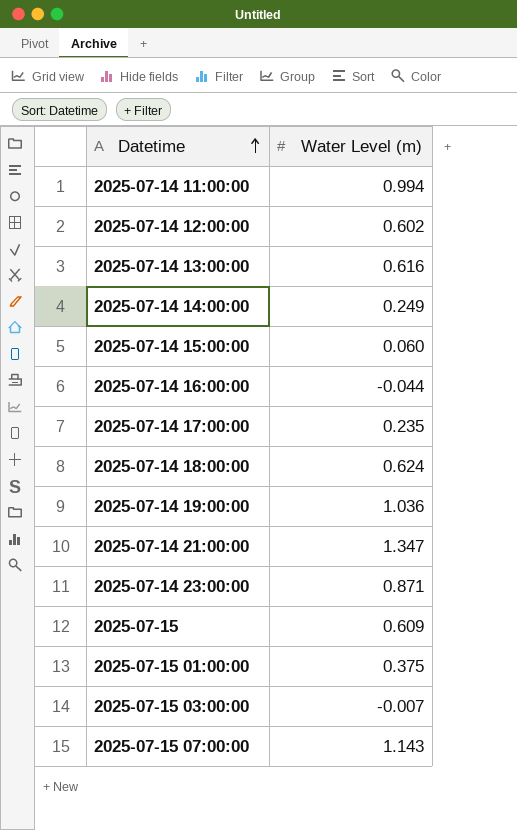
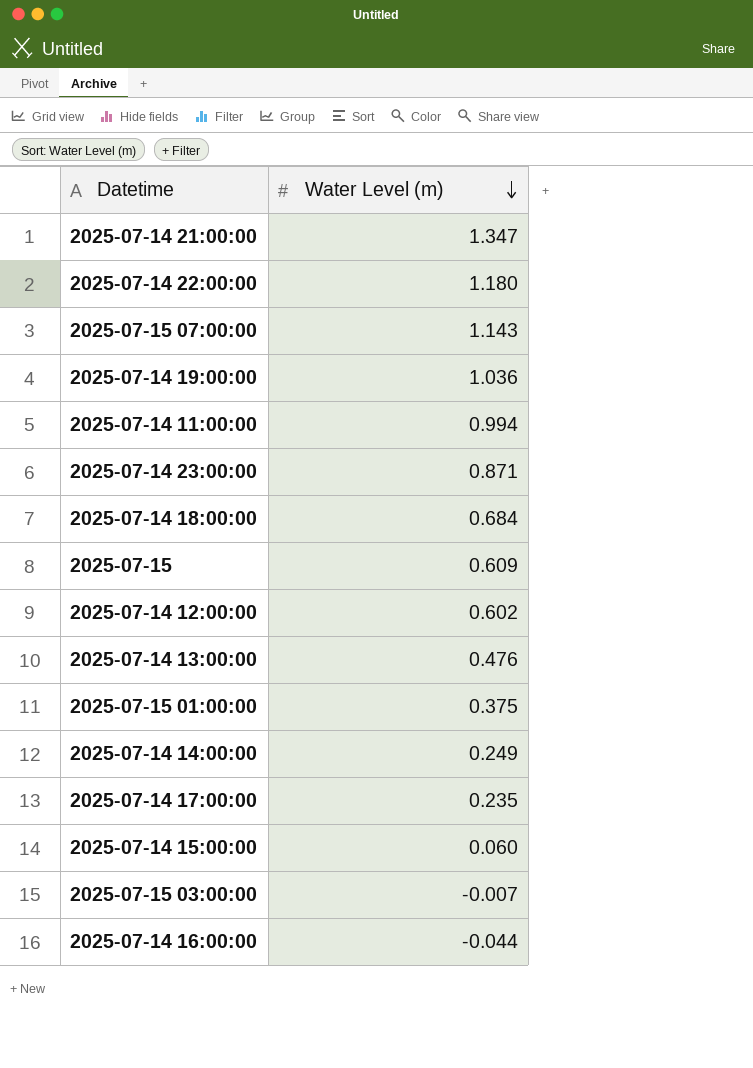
row order: Datetime ascending -> Water Level (m) descending
row 2025-07-14 22:00:00: none -> 1.180
2025-07-14 18:00:00 | Water Level (m): 0.624 -> 0.684
2025-07-14 13:00:00 | Water Level (m): 0.616 -> 0.476

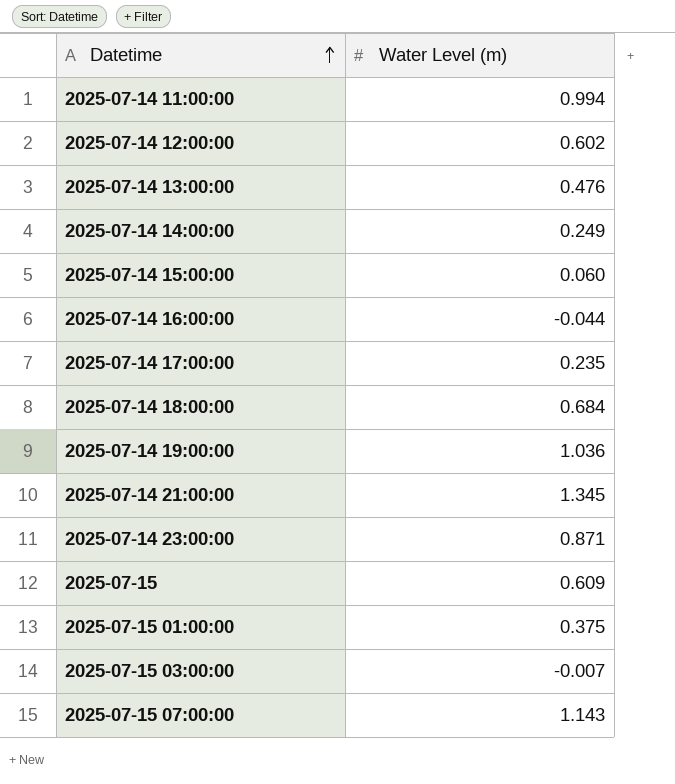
row order: Water Level (m) descending -> Datetime ascending
row 2025-07-14 22:00:00: 1.180 -> none
2025-07-14 21:00:00 | Water Level (m): 1.347 -> 1.345

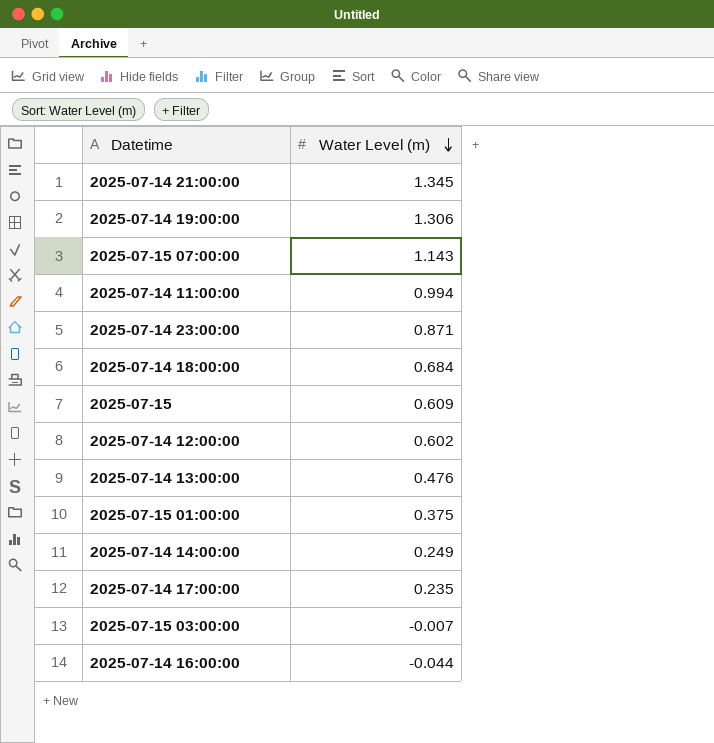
row order: Datetime ascending -> Water Level (m) descending
row 2025-07-14 15:00:00: 0.060 -> none
2025-07-14 19:00:00 | Water Level (m): 1.036 -> 1.306

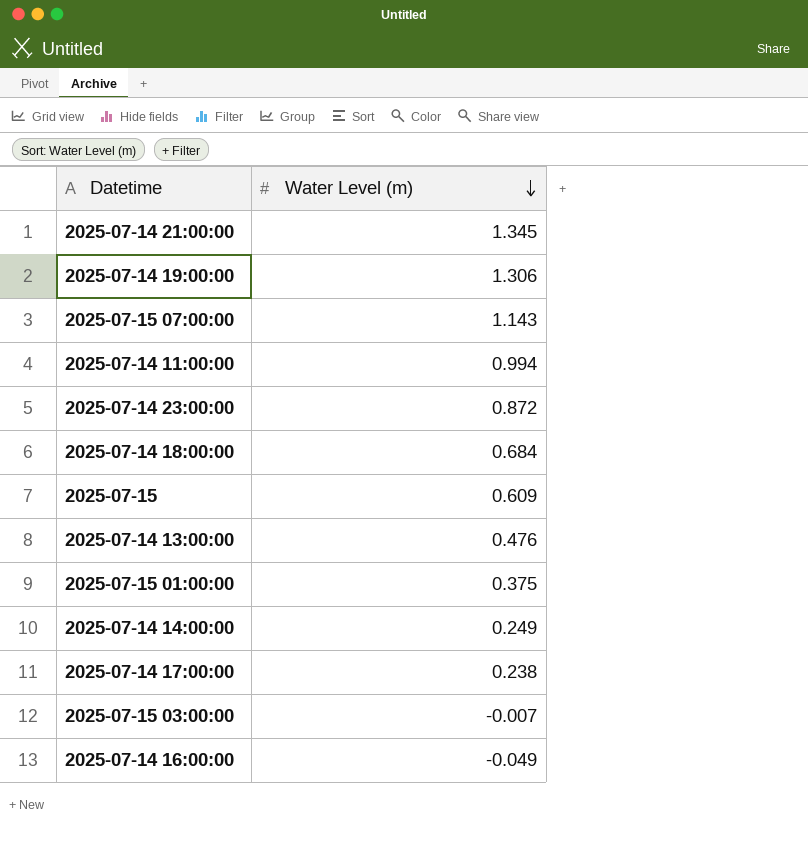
row 2025-07-14 12:00:00: 0.602 -> none
2025-07-14 23:00:00 | Water Level (m): 0.871 -> 0.872
2025-07-14 17:00:00 | Water Level (m): 0.235 -> 0.238
2025-07-14 16:00:00 | Water Level (m): -0.044 -> -0.049

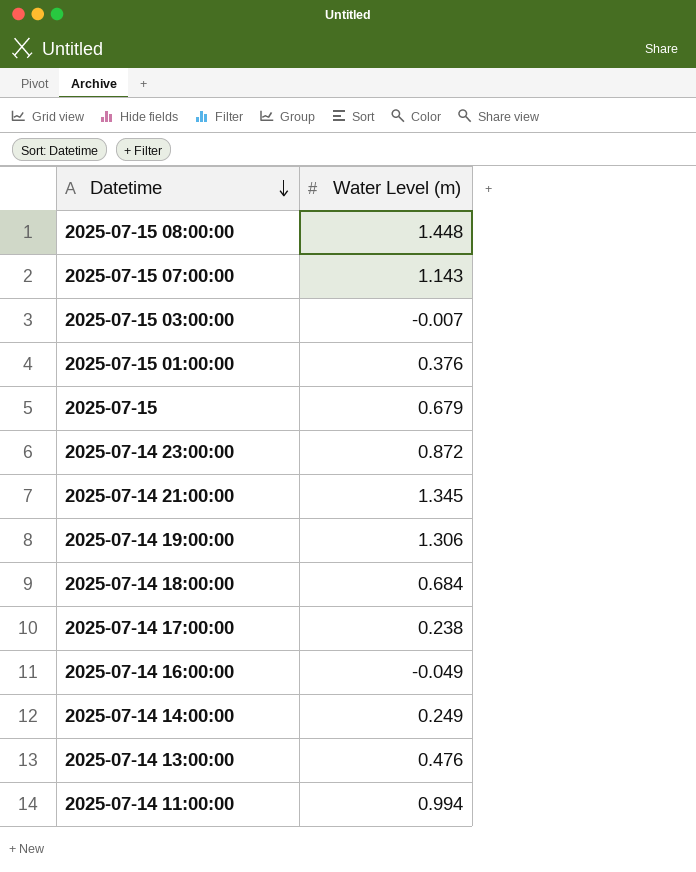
row order: Water Level (m) descending -> Datetime descending
row 2025-07-15 08:00:00: none -> 1.448
2025-07-15 01:00:00 | Water Level (m): 0.375 -> 0.376
2025-07-15 | Water Level (m): 0.609 -> 0.679

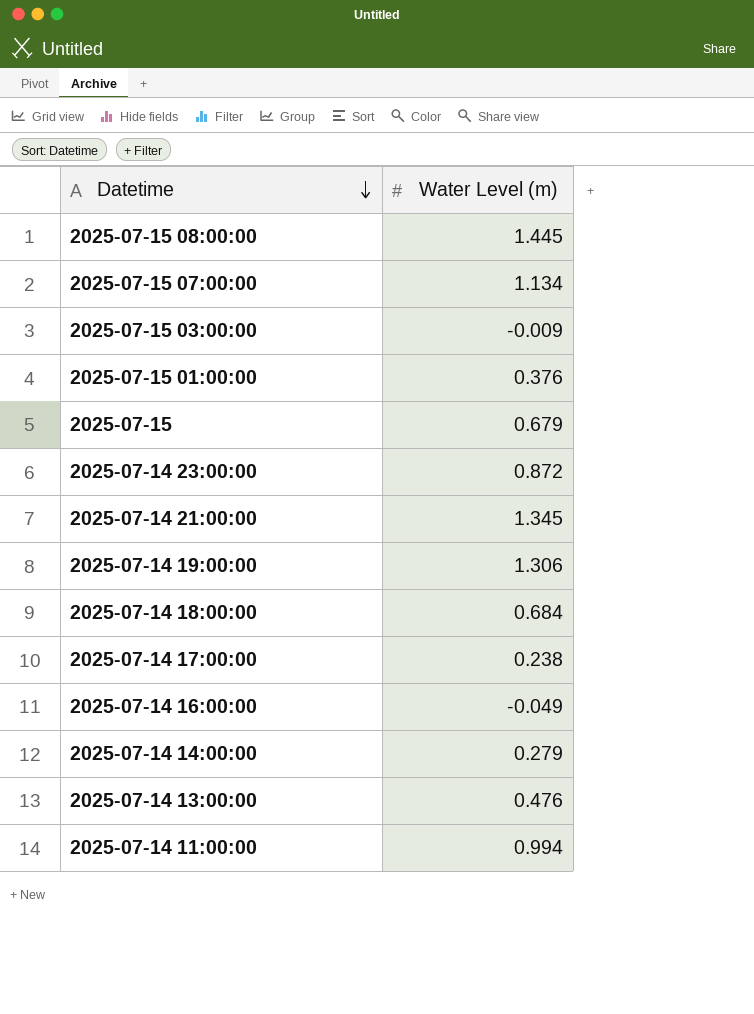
2025-07-15 08:00:00 | Water Level (m): 1.448 -> 1.445
2025-07-15 07:00:00 | Water Level (m): 1.143 -> 1.134
2025-07-15 03:00:00 | Water Level (m): -0.007 -> -0.009
2025-07-14 14:00:00 | Water Level (m): 0.249 -> 0.279

